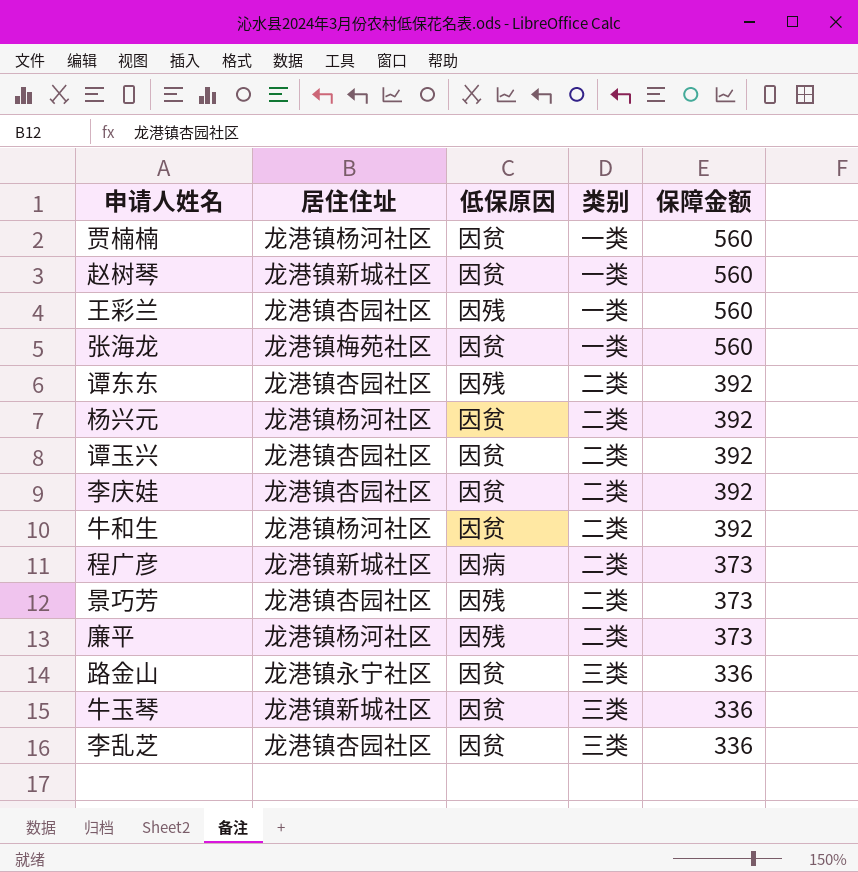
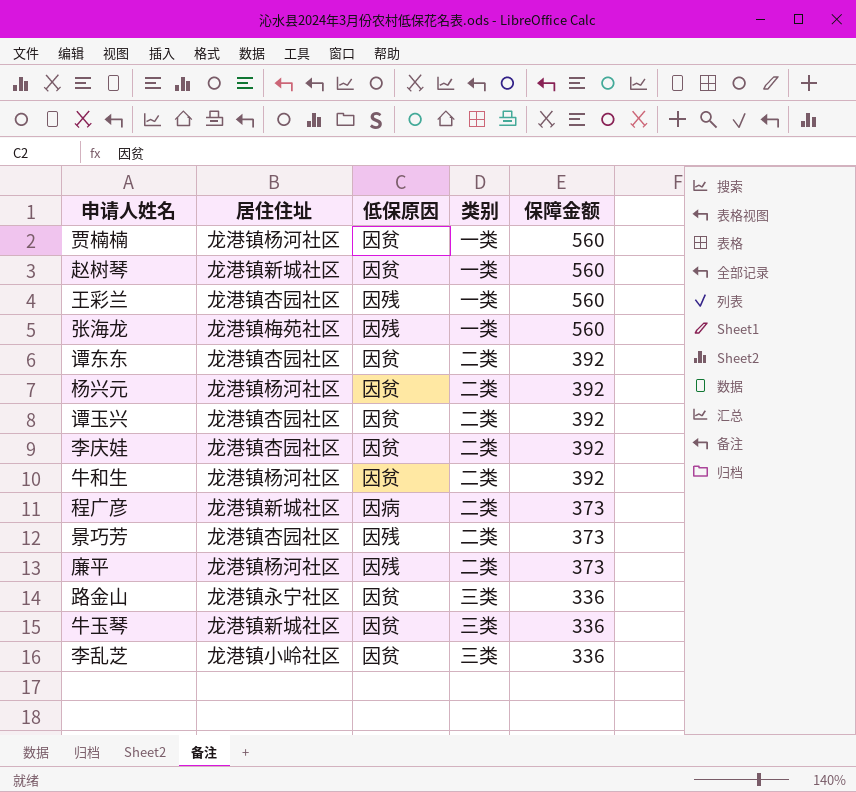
张海龙 | 低保原因: 因贫 -> 因残
谭东东 | 低保原因: 因残 -> 因贫
李乱芝 | 居住住址: 龙港镇杏园社区 -> 龙港镇小岭社区

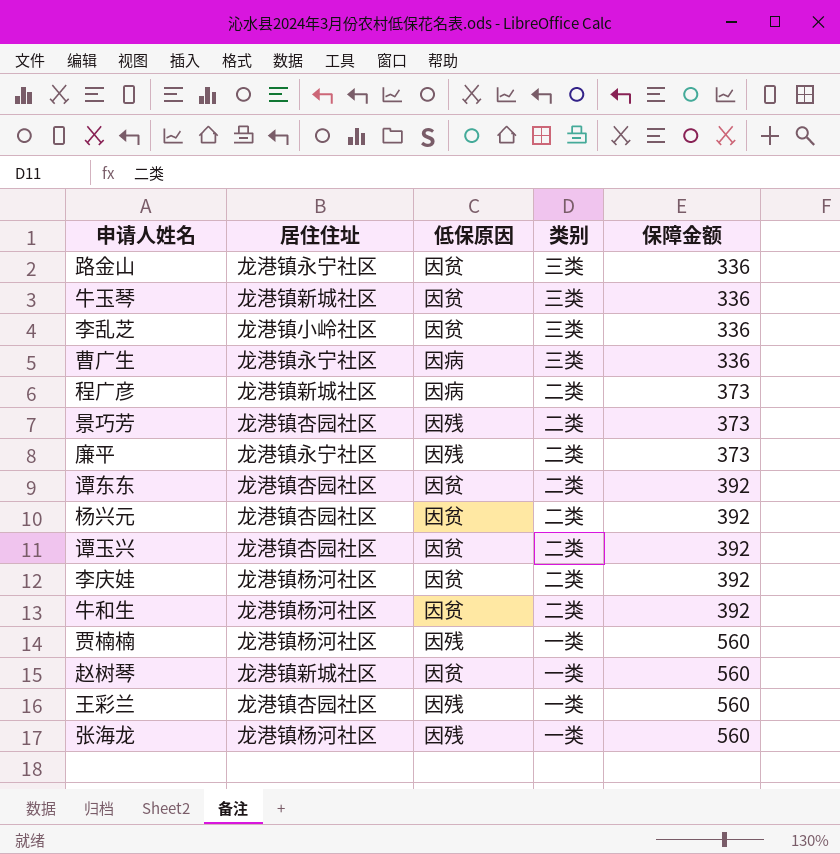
row order: 保障金额 descending -> 保障金额 ascending
row 曹广生: none -> 龙港镇永宁社区 | 因病 | 三类 | 336
廉平 | 居住住址: 龙港镇杨河社区 -> 龙港镇永宁社区
杨兴元 | 居住住址: 龙港镇杨河社区 -> 龙港镇杏园社区
李庆娃 | 居住住址: 龙港镇杏园社区 -> 龙港镇杨河社区
贾楠楠 | 低保原因: 因贫 -> 因残
张海龙 | 居住住址: 龙港镇梅苑社区 -> 龙港镇杨河社区

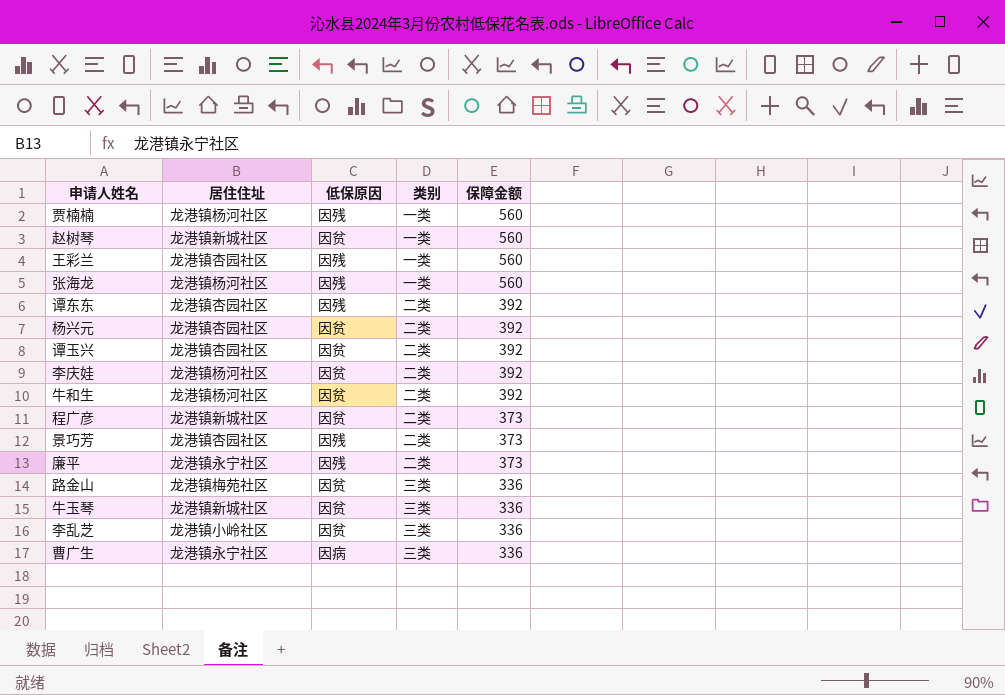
row order: 保障金额 ascending -> 保障金额 descending
谭东东 | 低保原因: 因贫 -> 因残
程广彦 | 低保原因: 因病 -> 因贫
路金山 | 居住住址: 龙港镇永宁社区 -> 龙港镇梅苑社区

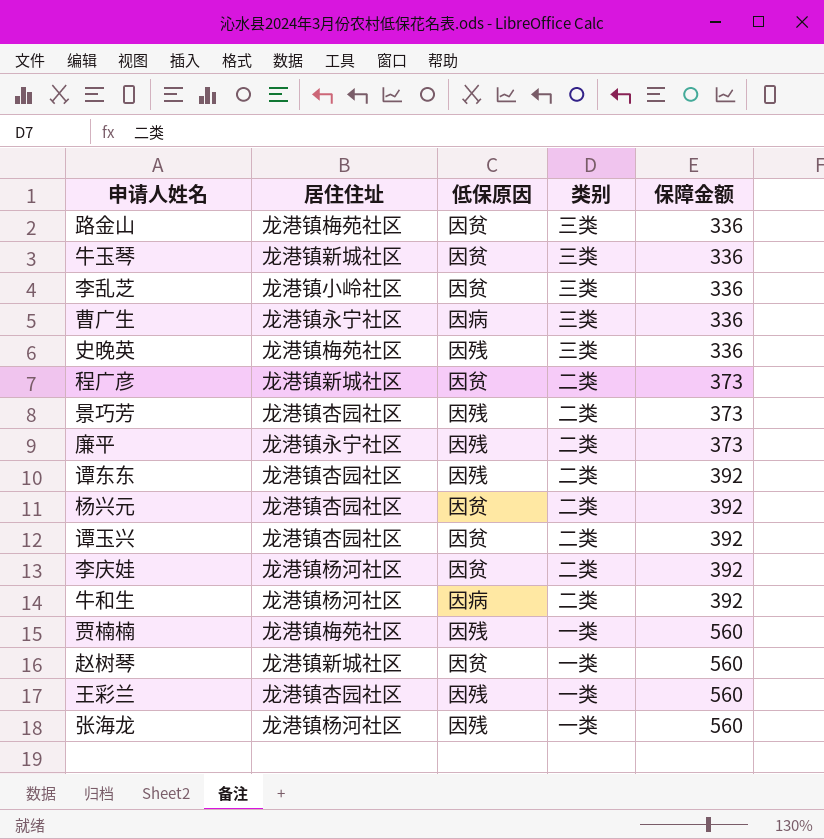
row order: 保障金额 descending -> 保障金额 ascending
row 史晚英: none -> 龙港镇梅苑社区 | 因残 | 三类 | 336
牛和生 | 低保原因: 因贫 -> 因病
贾楠楠 | 居住住址: 龙港镇杨河社区 -> 龙港镇梅苑社区

